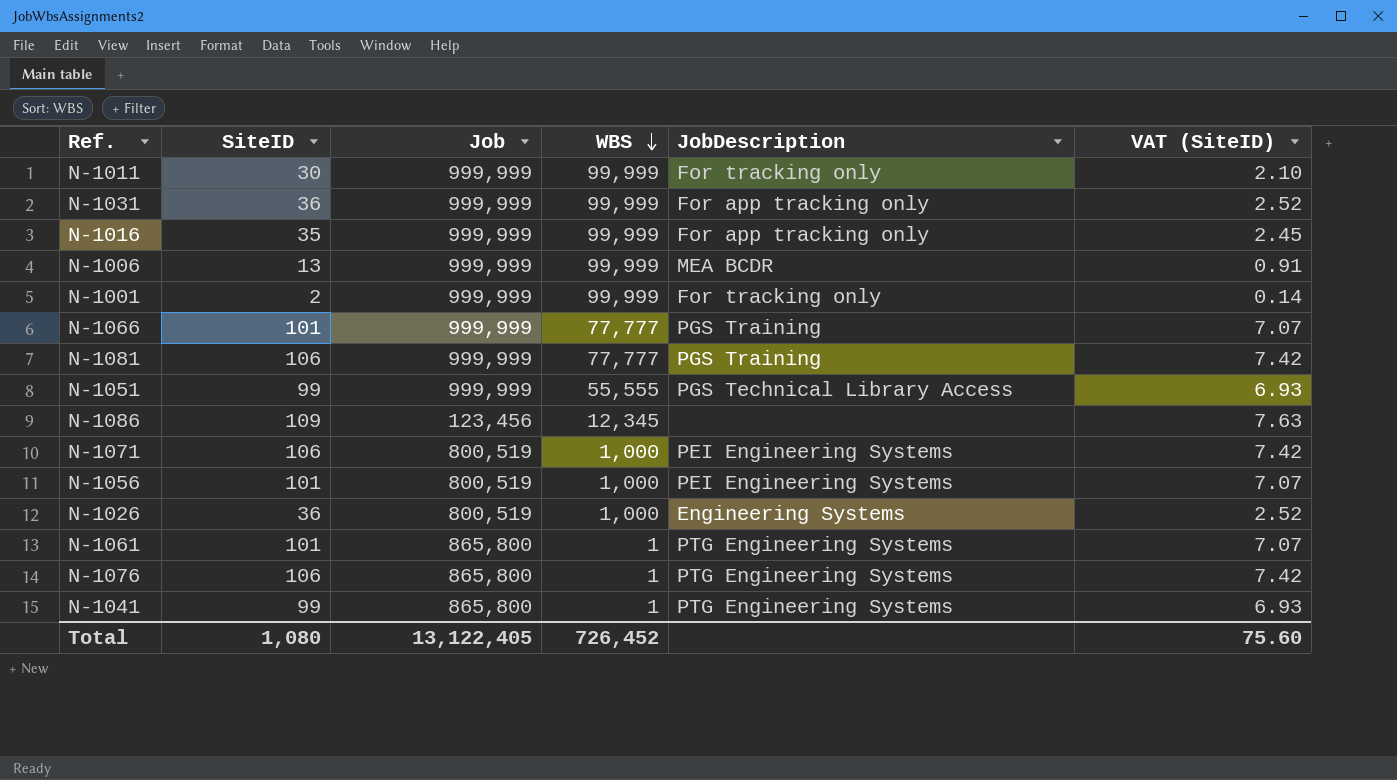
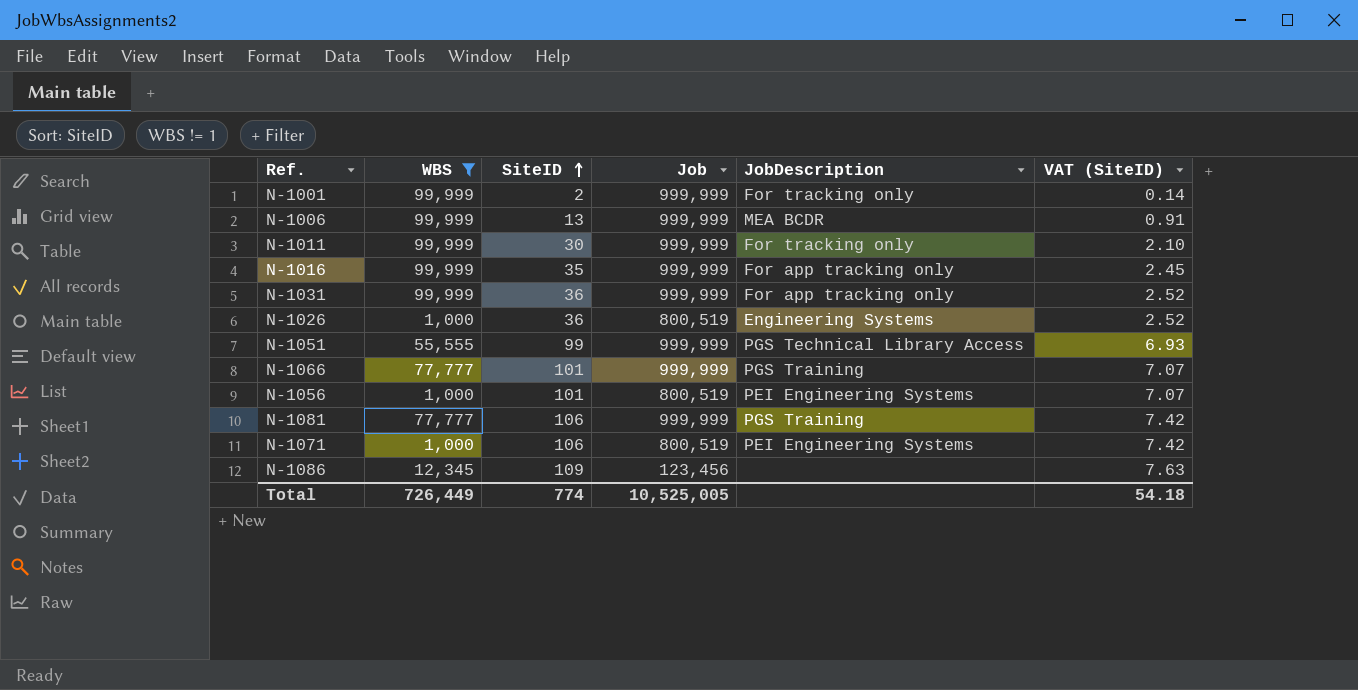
filter: none -> WBS != 1
row order: WBS descending -> SiteID ascending
column WBS | position: 4 -> 2
Total | WBS: 726,452 -> 726,449
Total | SiteID: 1,080 -> 774
Total | Job: 13,122,405 -> 10,525,005
Total | VAT (SiteID): 75.60 -> 54.18

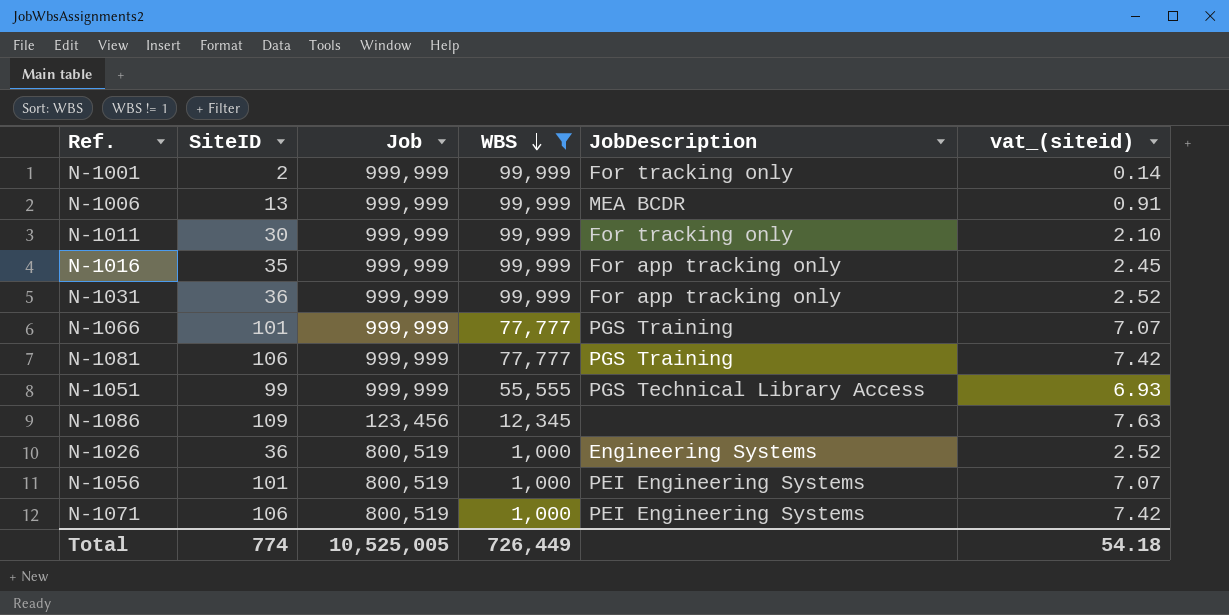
row order: SiteID ascending -> WBS descending
column WBS | position: 2 -> 4
column name: VAT (SiteID) -> vat_(siteid)

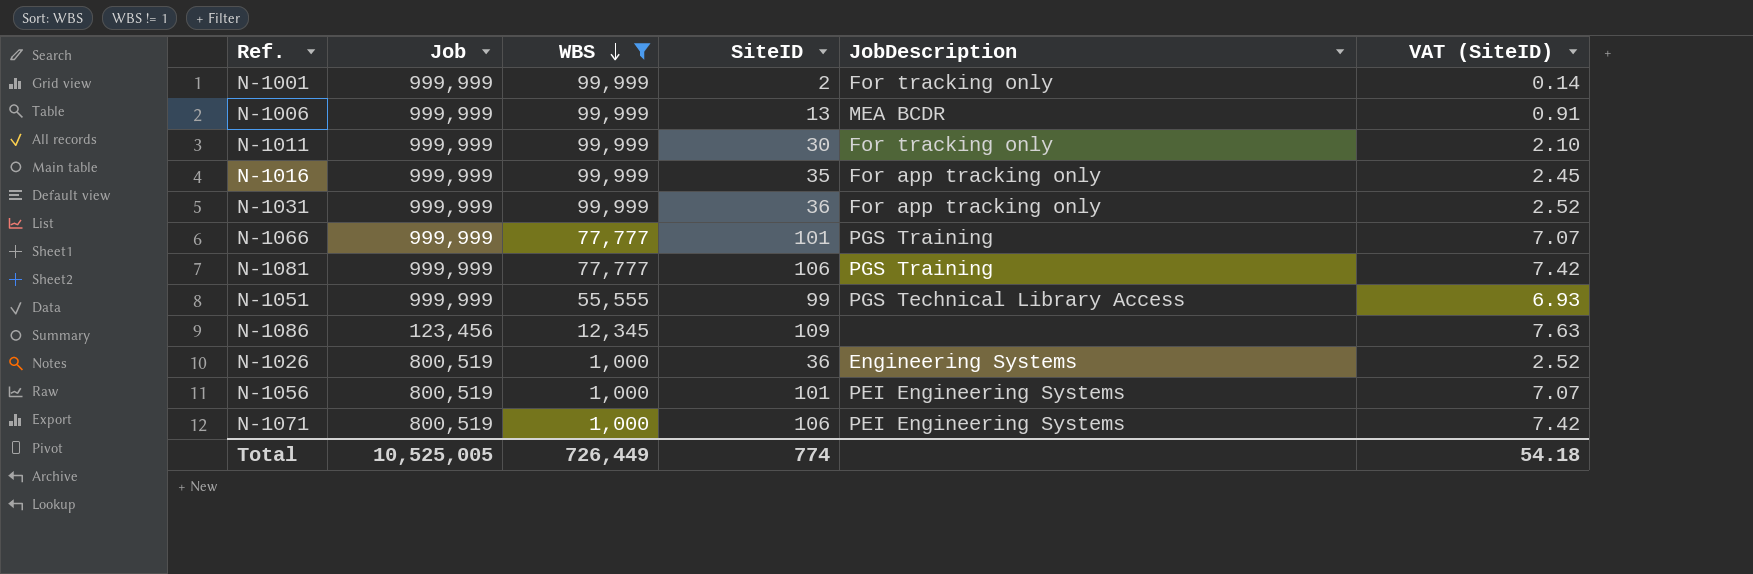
column SiteID | position: 2 -> 4
column name: vat_(siteid) -> VAT (SiteID)

